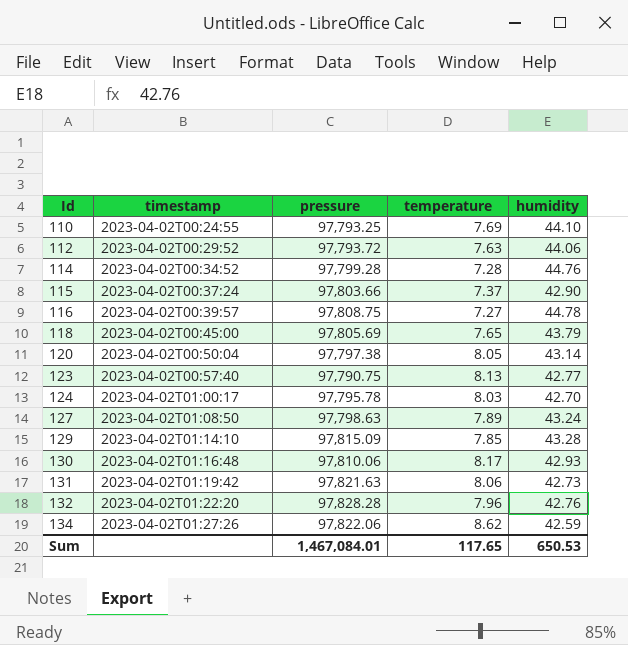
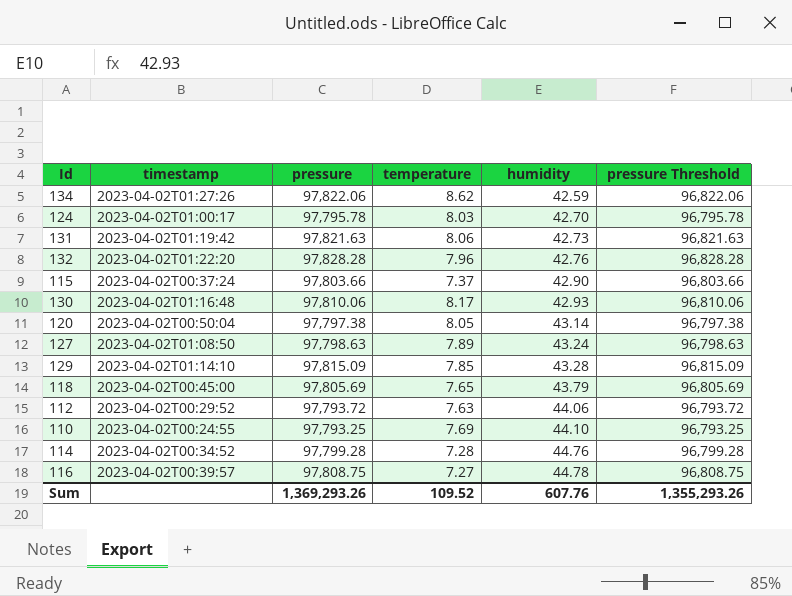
row order: Id ascending -> humidity ascending
column pressure Threshold | formula: none -> [pressure] - 1000
row 123: 2023-04-02T00:57:40 | 97,790.75 | 8.13 | 42.77 -> none
Sum | pressure: 1,467,084.01 -> 1,369,293.26
Sum | temperature: 117.65 -> 109.52
Sum | humidity: 650.53 -> 607.76

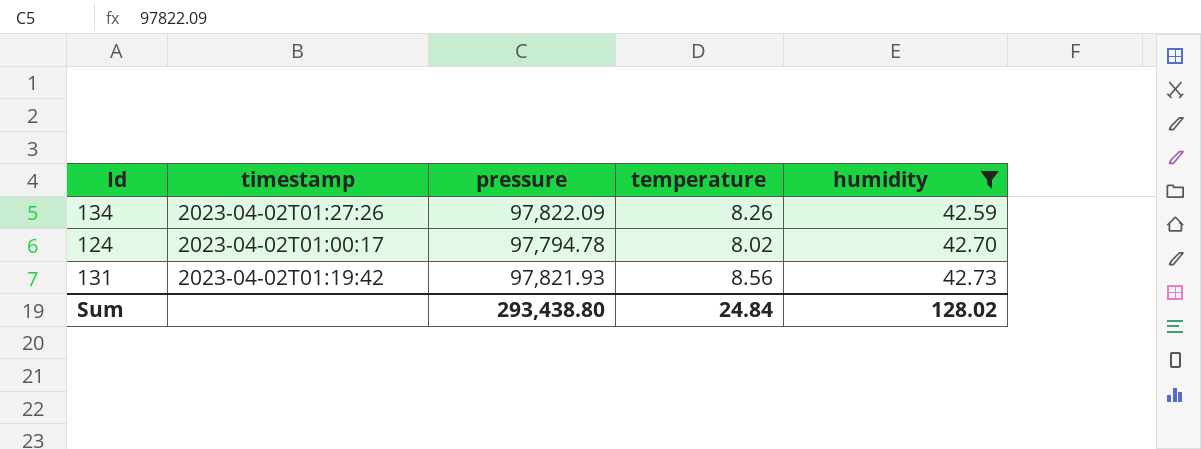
filter: none -> humidity <= 42.73
column pressure Threshold | formula: [pressure] - 1000 -> none
134 | pressure: 97,822.06 -> 97,822.09
134 | temperature: 8.62 -> 8.26
124 | pressure: 97,795.78 -> 97,794.78
124 | temperature: 8.03 -> 8.02
131 | pressure: 97,821.63 -> 97,821.93
131 | temperature: 8.06 -> 8.56
Sum | pressure: 1,369,293.26 -> 293,438.80
Sum | temperature: 109.52 -> 24.84
Sum | humidity: 607.76 -> 128.02

